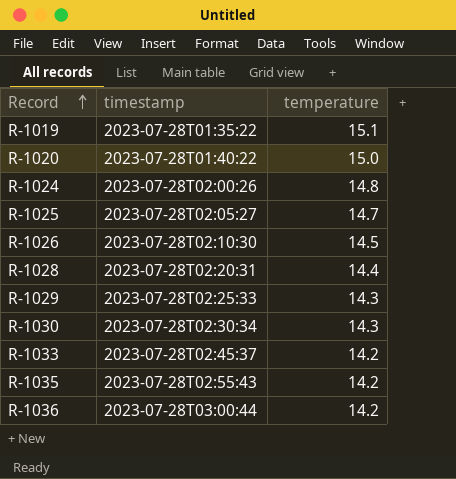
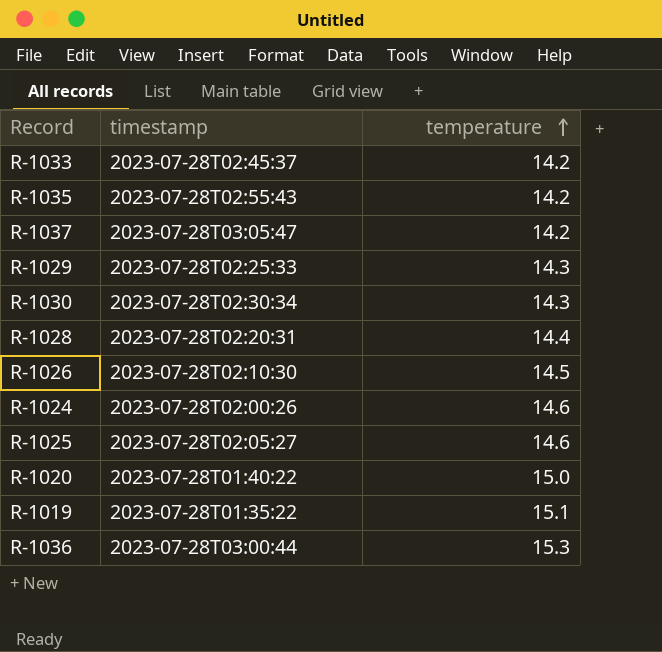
row order: Record ascending -> temperature ascending
row R-1037: none -> 2023-07-28T03:05:47 | 14.2
R-1024 | temperature: 14.8 -> 14.6
R-1025 | temperature: 14.7 -> 14.6
R-1036 | temperature: 14.2 -> 15.3

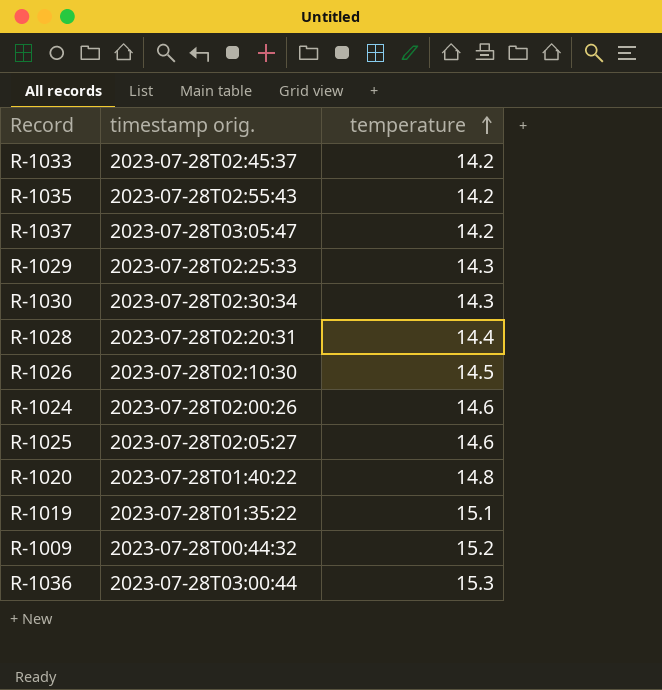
column name: timestamp -> timestamp orig.
R-1020 | temperature: 15.0 -> 14.8
row R-1009: none -> 2023-07-28T00:44:32 | 15.2

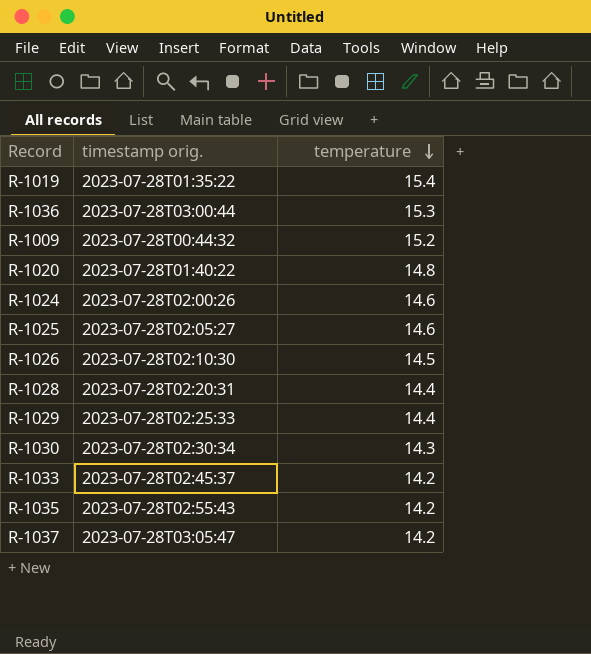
row order: temperature ascending -> temperature descending
R-1019 | temperature: 15.1 -> 15.4
R-1029 | temperature: 14.3 -> 14.4

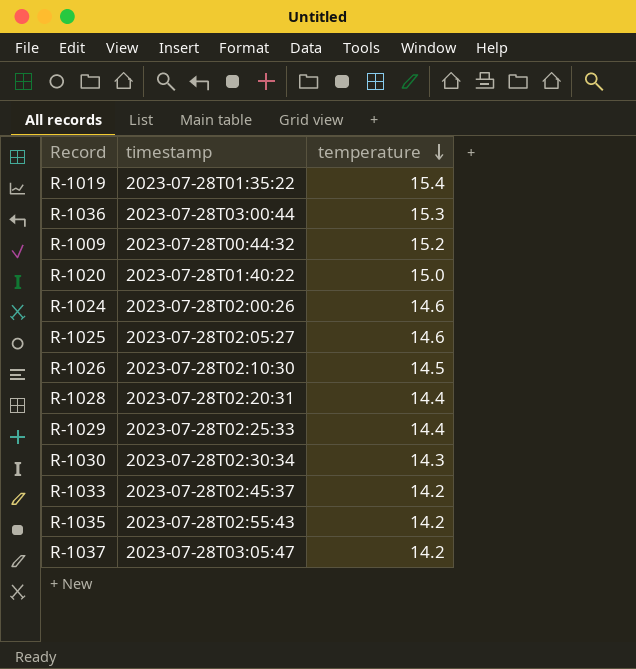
column name: timestamp orig. -> timestamp
R-1020 | temperature: 14.8 -> 15.0

